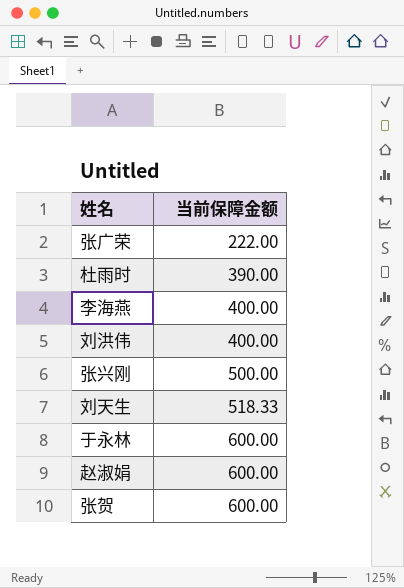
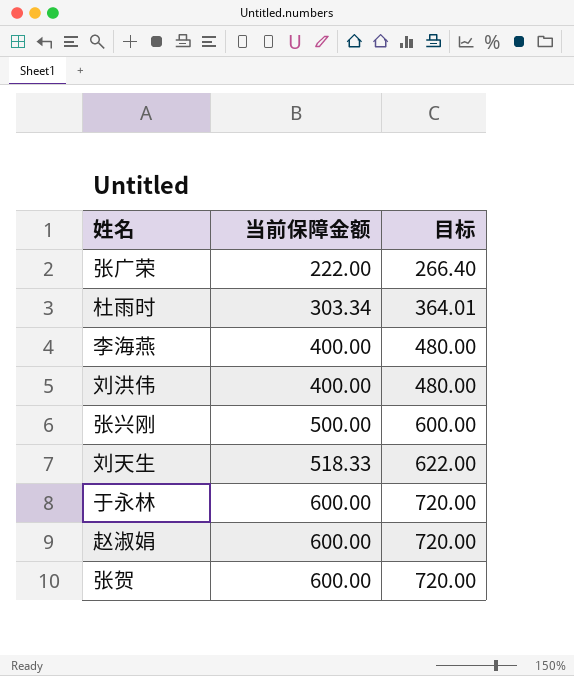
column 目标 | formula: none -> [当前保障金额] * 1.2
杜雨时 | 当前保障金额: 390.00 -> 303.34

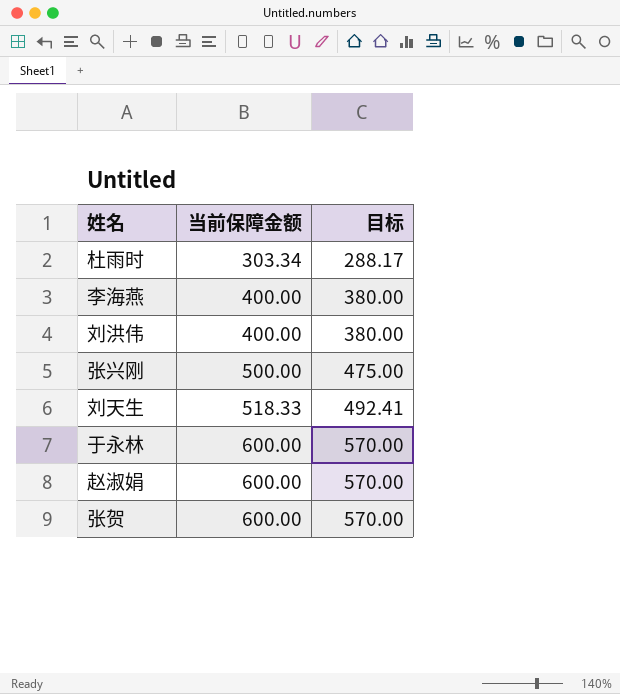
column 目标 | formula: [当前保障金额] * 1.2 -> [当前保障金额] * 0.95
row 张广荣: 222.00 | 266.40 -> none

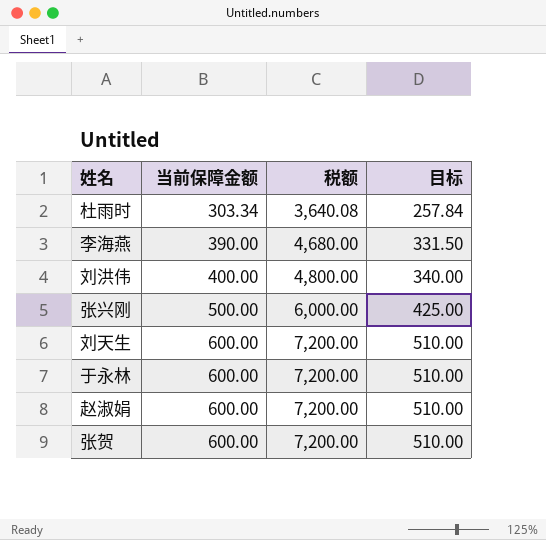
column 税额 | formula: none -> [当前保障金额] * 12
column 目标 | formula: [当前保障金额] * 0.95 -> [当前保障金额] * 0.85
李海燕 | 当前保障金额: 400.00 -> 390.00
刘天生 | 当前保障金额: 518.33 -> 600.00

